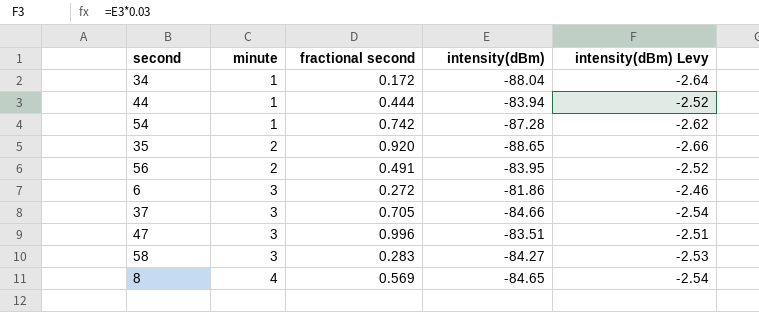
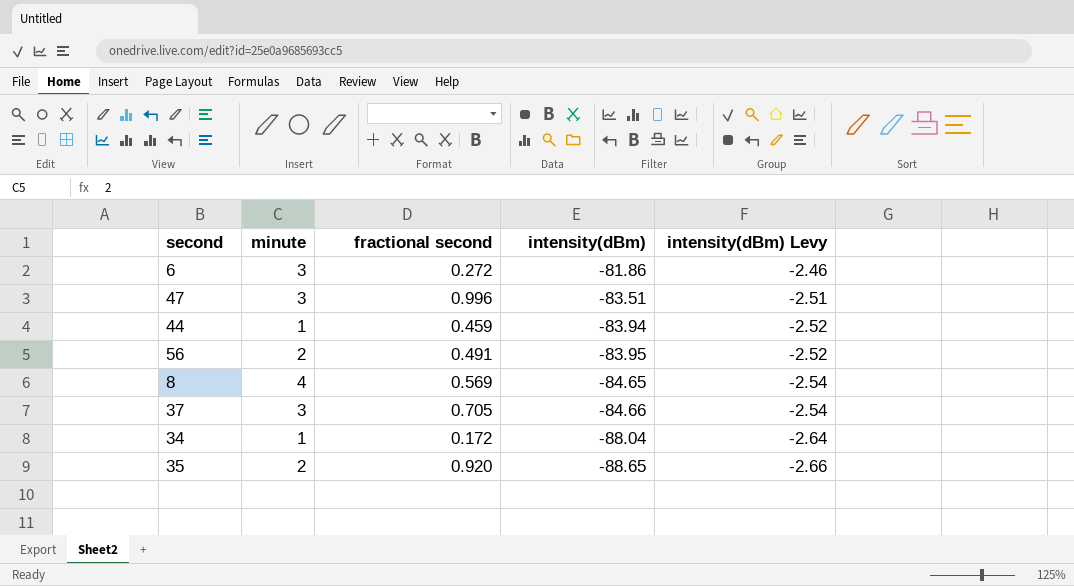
row order: minute ascending -> intensity(dBm) descending
row 54: 1 | 0.742 | -87.28 | -2.62 -> none
row 58: 3 | 0.283 | -84.27 | -2.53 -> none
44 | fractional second: 0.444 -> 0.459

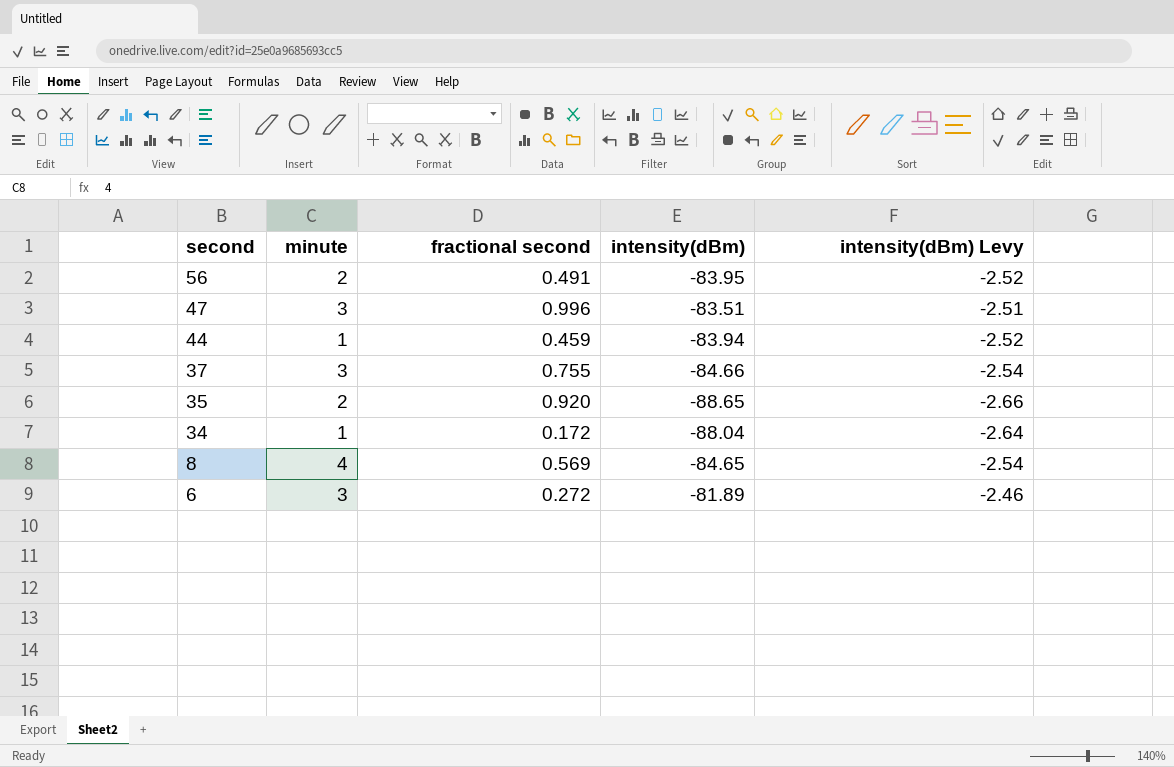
row order: intensity(dBm) descending -> second descending
37 | fractional second: 0.705 -> 0.755
6 | intensity(dBm): -81.86 -> -81.89

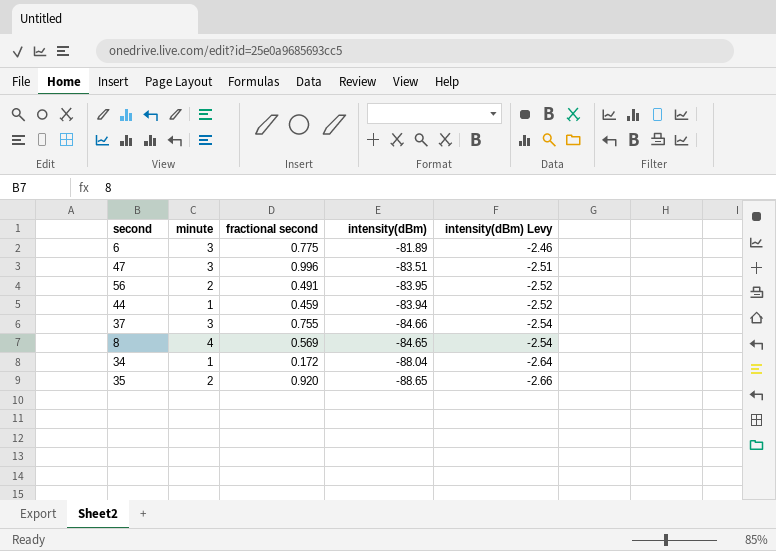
row order: second descending -> intensity(dBm) Levy descending
6 | fractional second: 0.272 -> 0.775

